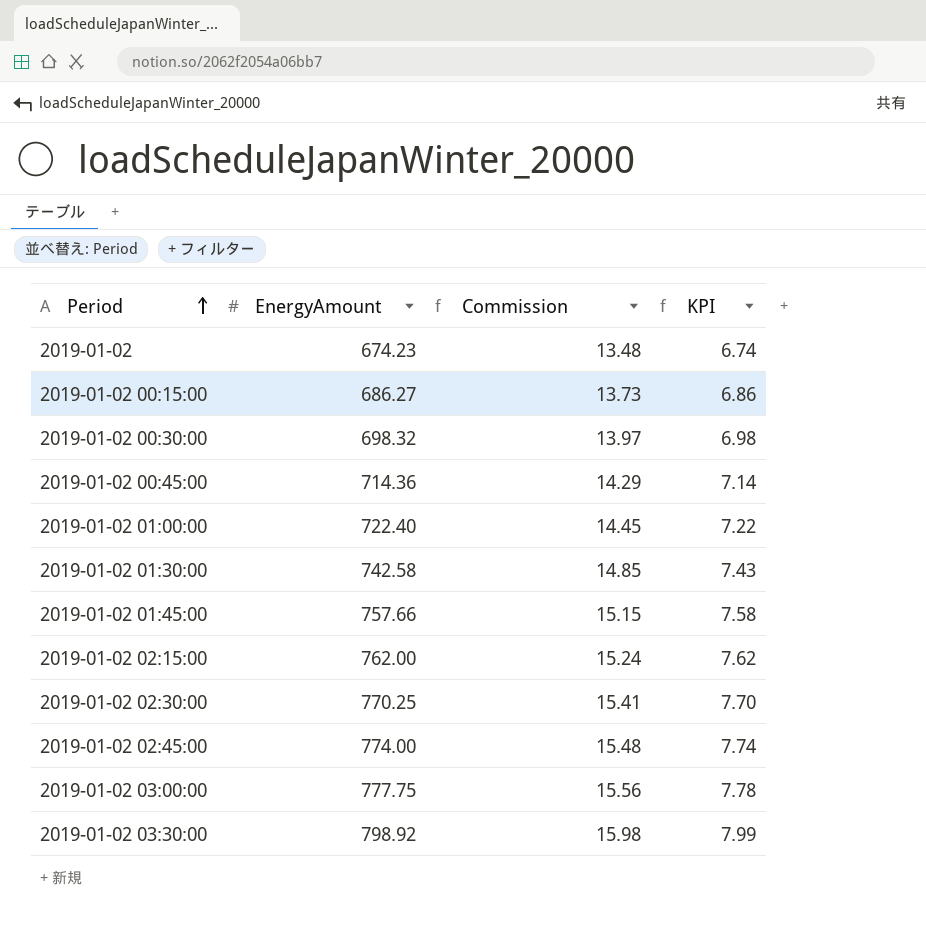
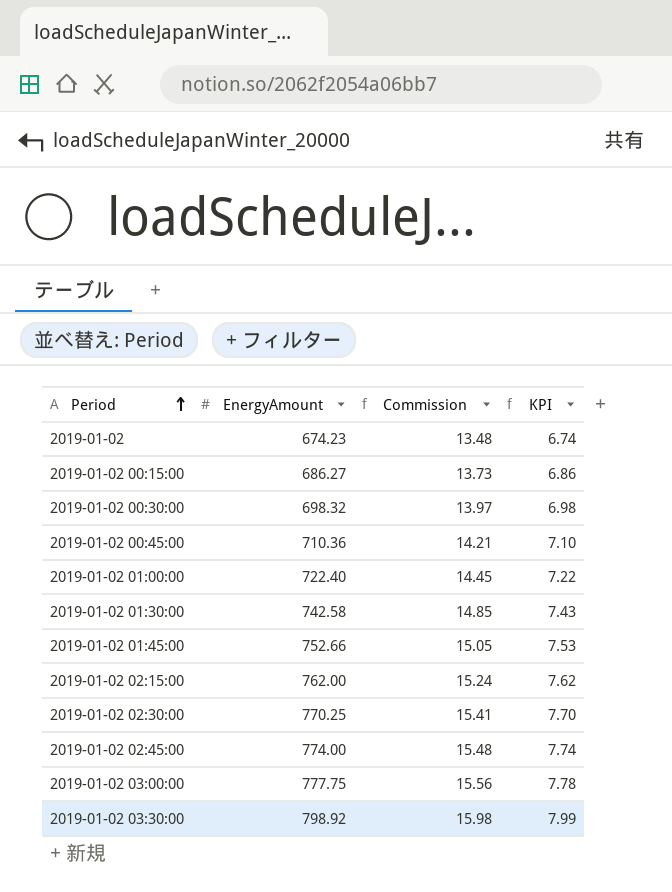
2019-01-02 00:45:00 | EnergyAmount: 714.36 -> 710.36
2019-01-02 00:45:00 | Commission: 14.29 -> 14.21
2019-01-02 00:45:00 | KPI: 7.14 -> 7.10
2019-01-02 01:45:00 | EnergyAmount: 757.66 -> 752.66
2019-01-02 01:45:00 | Commission: 15.15 -> 15.05
2019-01-02 01:45:00 | KPI: 7.58 -> 7.53

